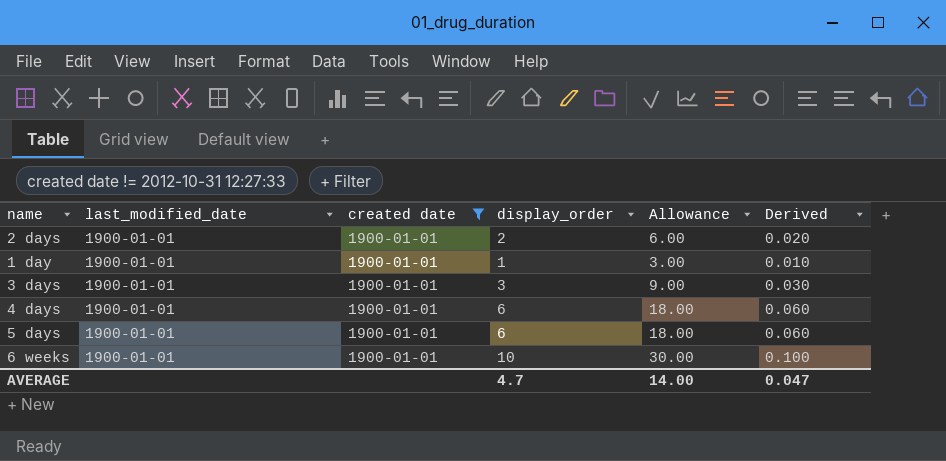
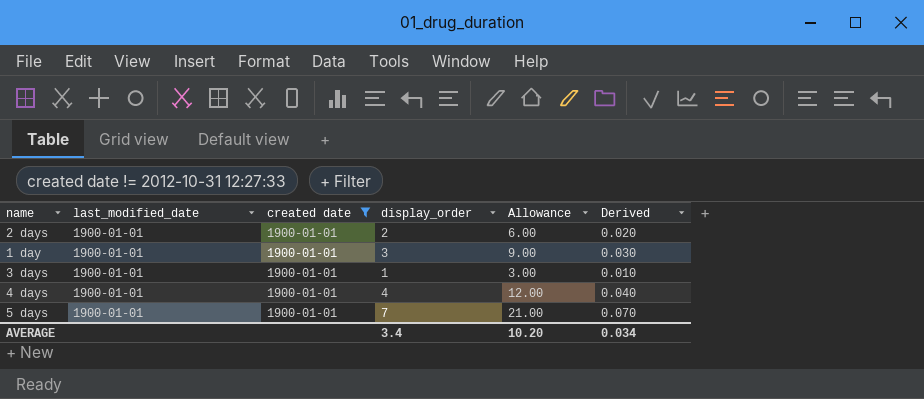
row 6 weeks: 1900-01-01 | 1900-01-01 | 10 | 30.00 | 0.100 -> none
1 day | display_order: 1 -> 3
1 day | Allowance: 3.00 -> 9.00
1 day | Derived: 0.010 -> 0.030
3 days | display_order: 3 -> 1
3 days | Allowance: 9.00 -> 3.00
3 days | Derived: 0.030 -> 0.010
4 days | display_order: 6 -> 4
4 days | Allowance: 18.00 -> 12.00
4 days | Derived: 0.060 -> 0.040
5 days | display_order: 6 -> 7
5 days | Allowance: 18.00 -> 21.00
5 days | Derived: 0.060 -> 0.070
AVERAGE | display_order: 4.7 -> 3.4
AVERAGE | Allowance: 14.00 -> 10.20
AVERAGE | Derived: 0.047 -> 0.034

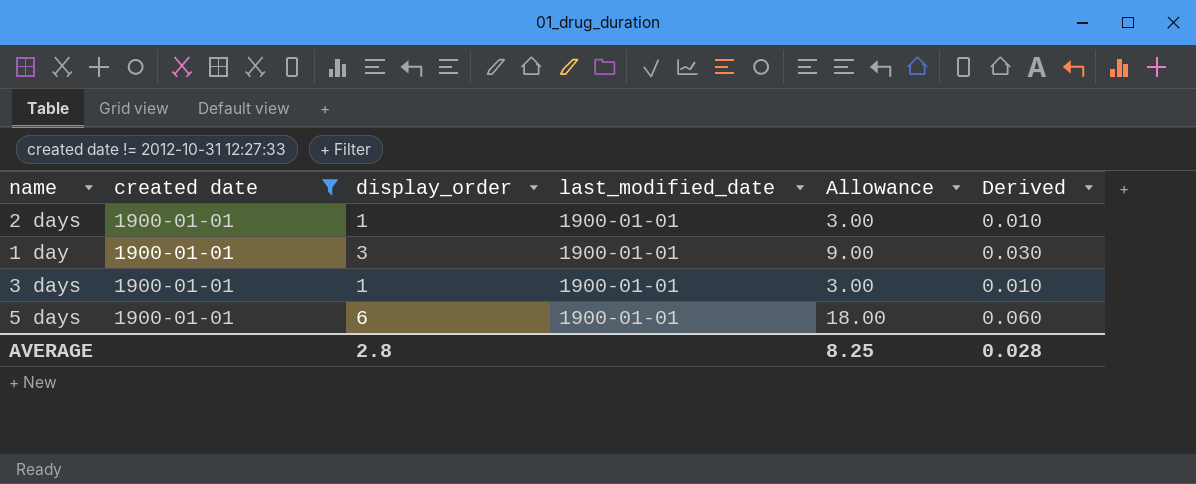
column last_modified_date | position: 2 -> 4
row 4 days: 1900-01-01 | 1900-01-01 | 4 | 12.00 | 0.040 -> none
2 days | display_order: 2 -> 1
2 days | Allowance: 6.00 -> 3.00
2 days | Derived: 0.020 -> 0.010
5 days | display_order: 7 -> 6
5 days | Allowance: 21.00 -> 18.00
5 days | Derived: 0.070 -> 0.060
AVERAGE | display_order: 3.4 -> 2.8
AVERAGE | Allowance: 10.20 -> 8.25
AVERAGE | Derived: 0.034 -> 0.028

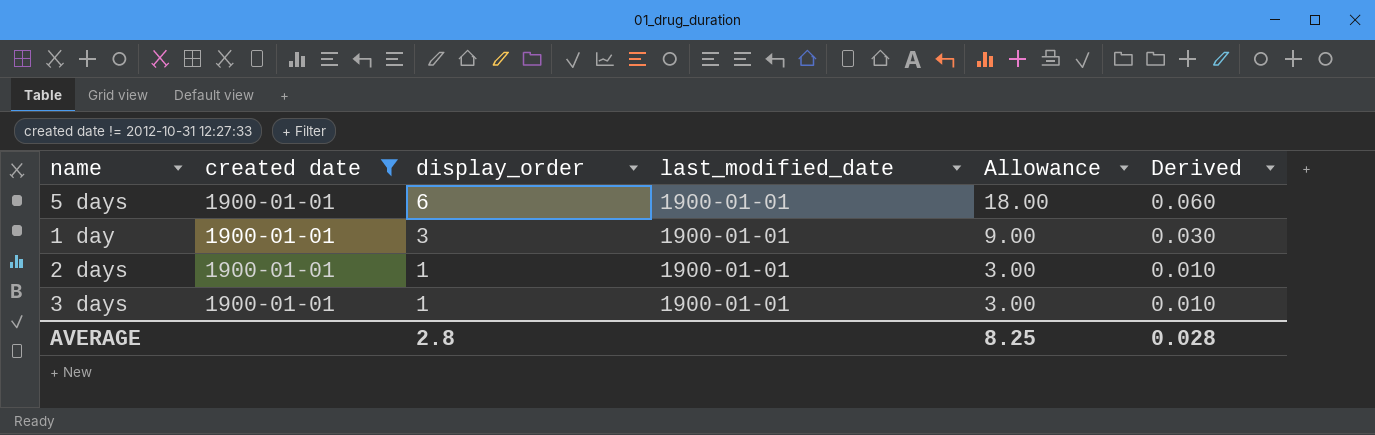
row order: none -> display_order descending

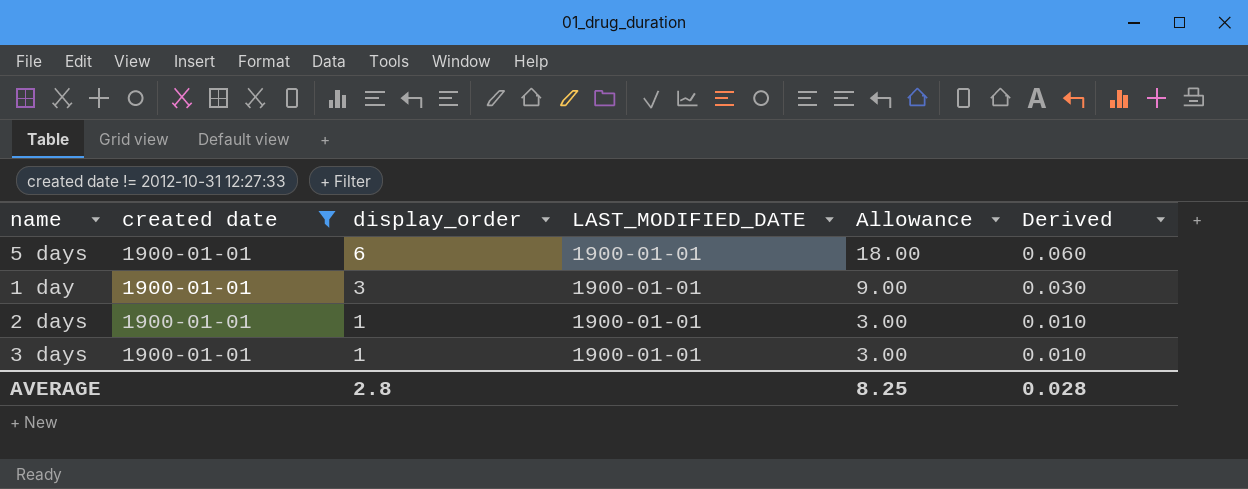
column name: last_modified_date -> LAST_MODIFIED_DATE

